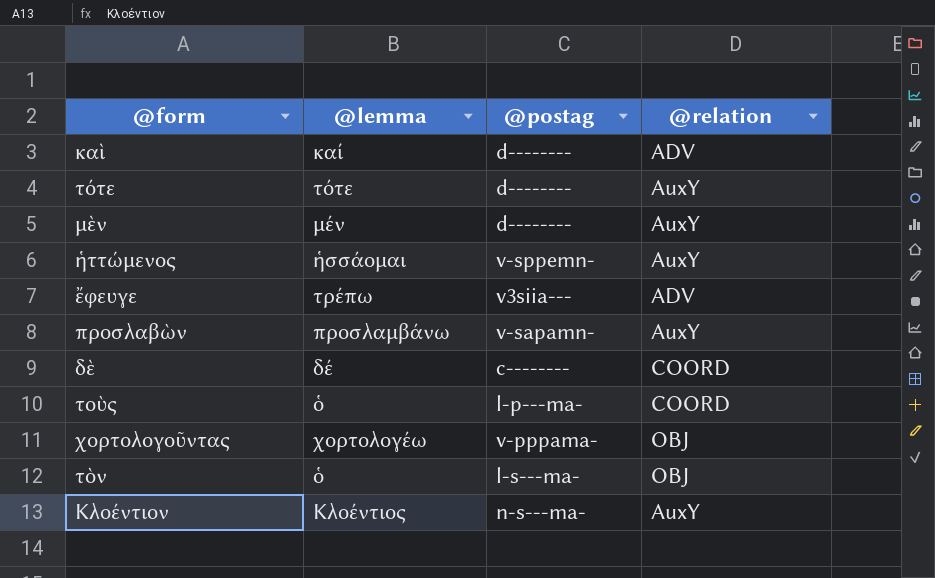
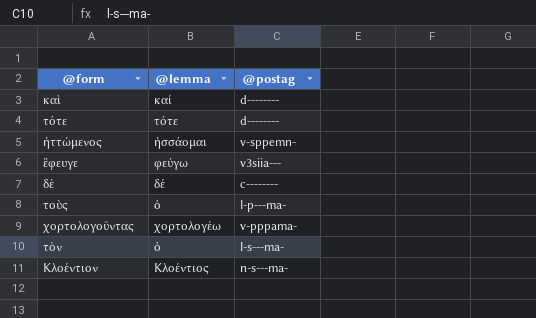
column @relation | position: 4 -> none
row μὲν: μέν | d-------- | AuxY -> none
row προσλαβὼν: προσλαμβάνω | v-sapamn- | AuxY -> none
ἔφευγε | @lemma: τρέπω -> φεύγω

